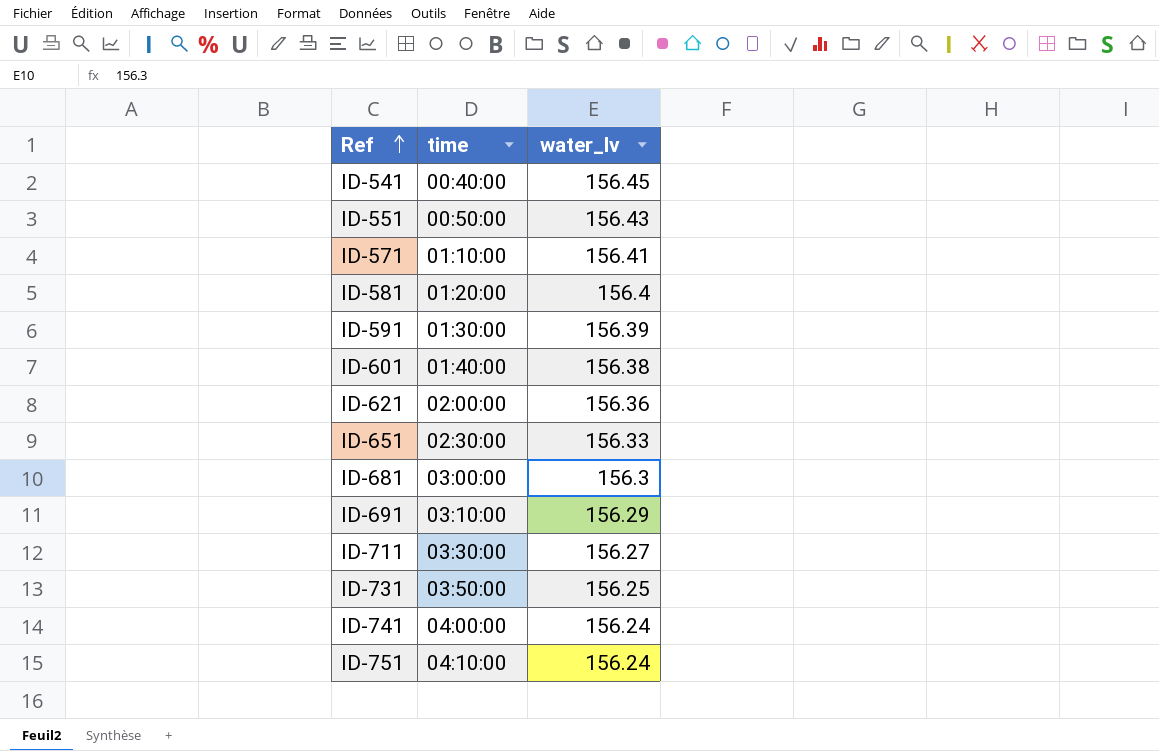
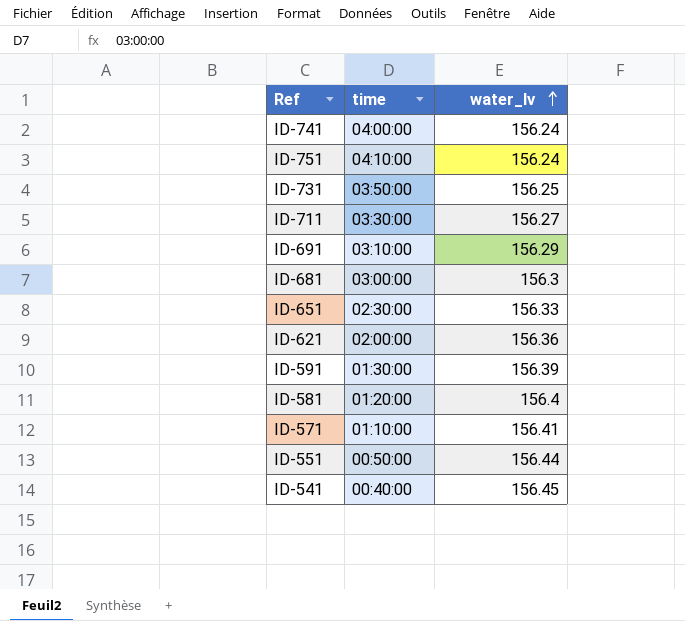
row order: Ref ascending -> water_lv ascending
row ID-601: 01:40:00 | 156.38 -> none
ID-551 | water_lv: 156.43 -> 156.44

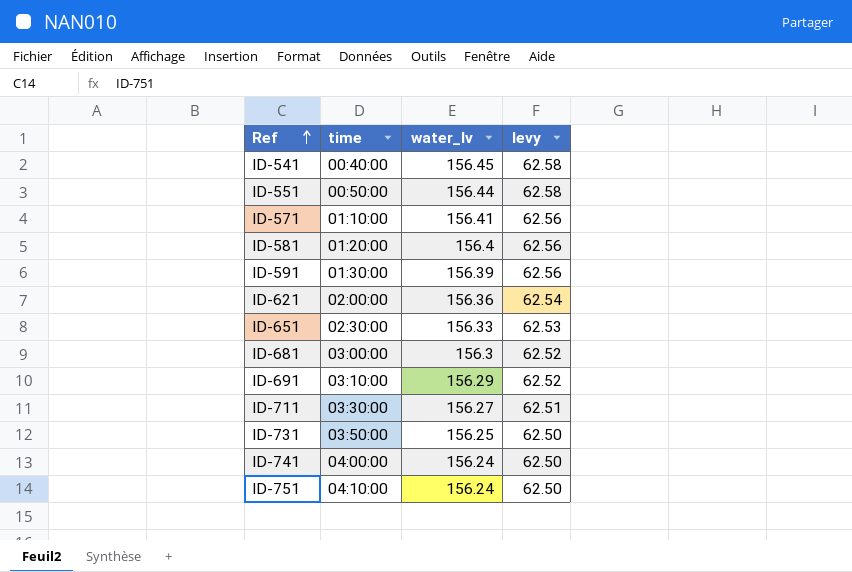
row order: water_lv ascending -> Ref ascending
column levy | formula: none -> [water_lv] * 0.4

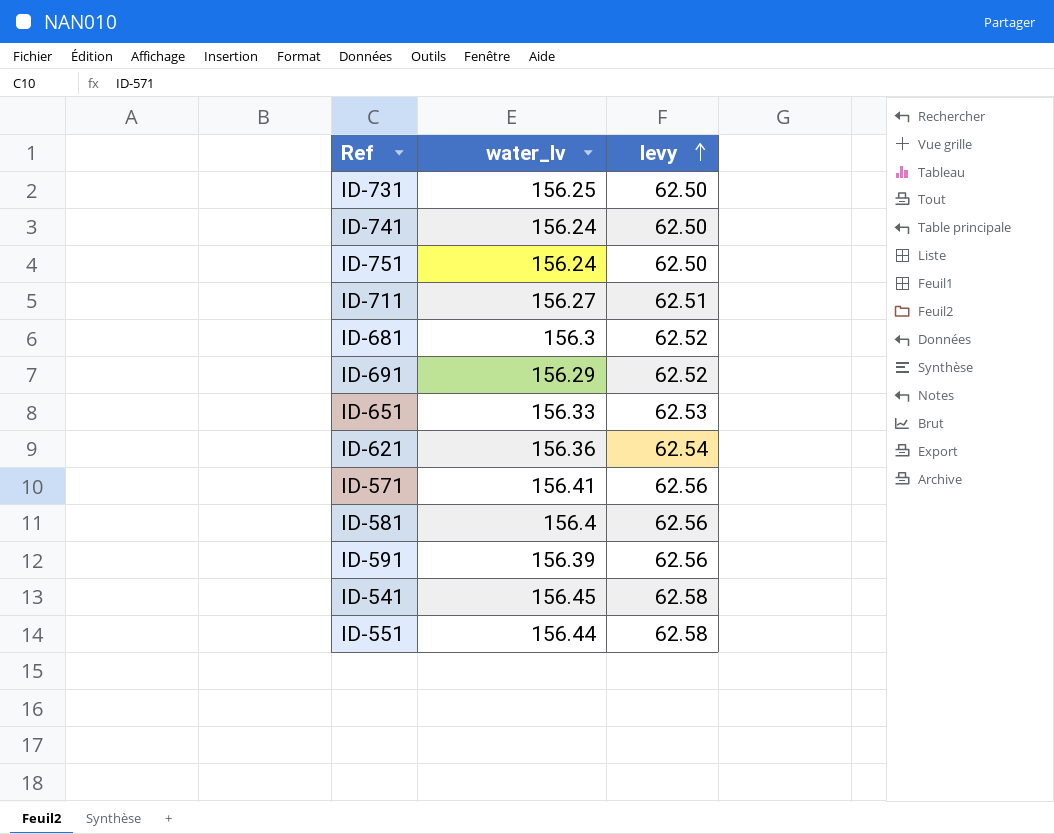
row order: Ref ascending -> levy ascending
column time | position: 2 -> none

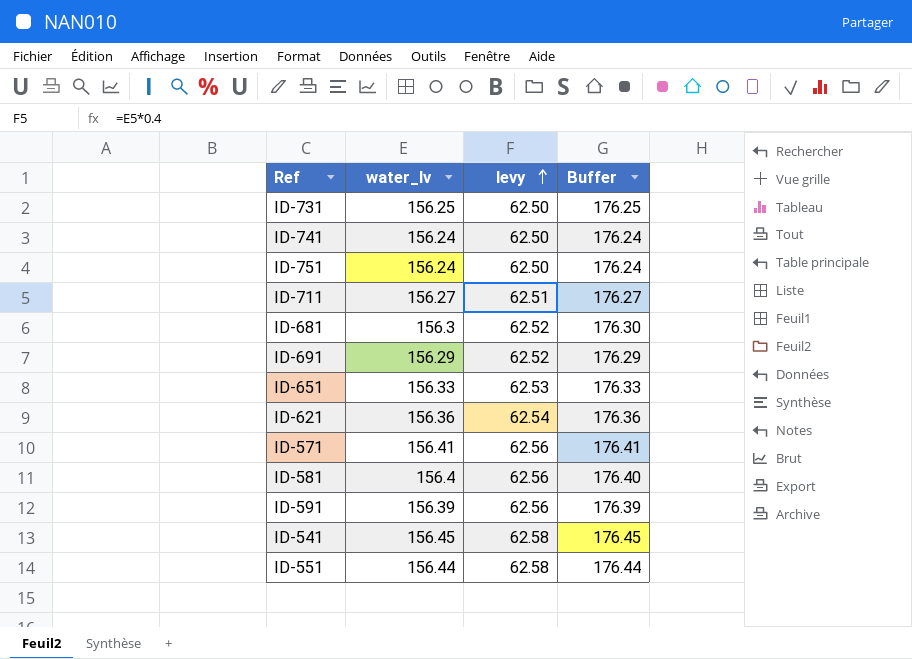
column Buffer | formula: none -> [water_lv] + 20

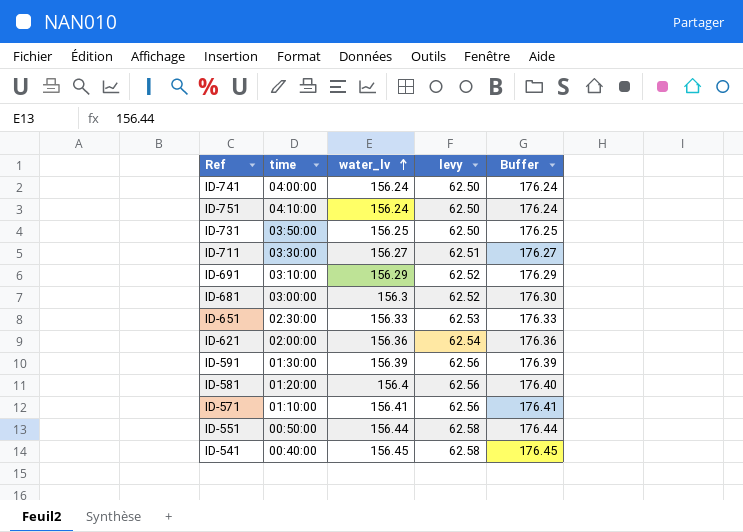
row order: levy ascending -> water_lv ascending
column time | position: none -> 2

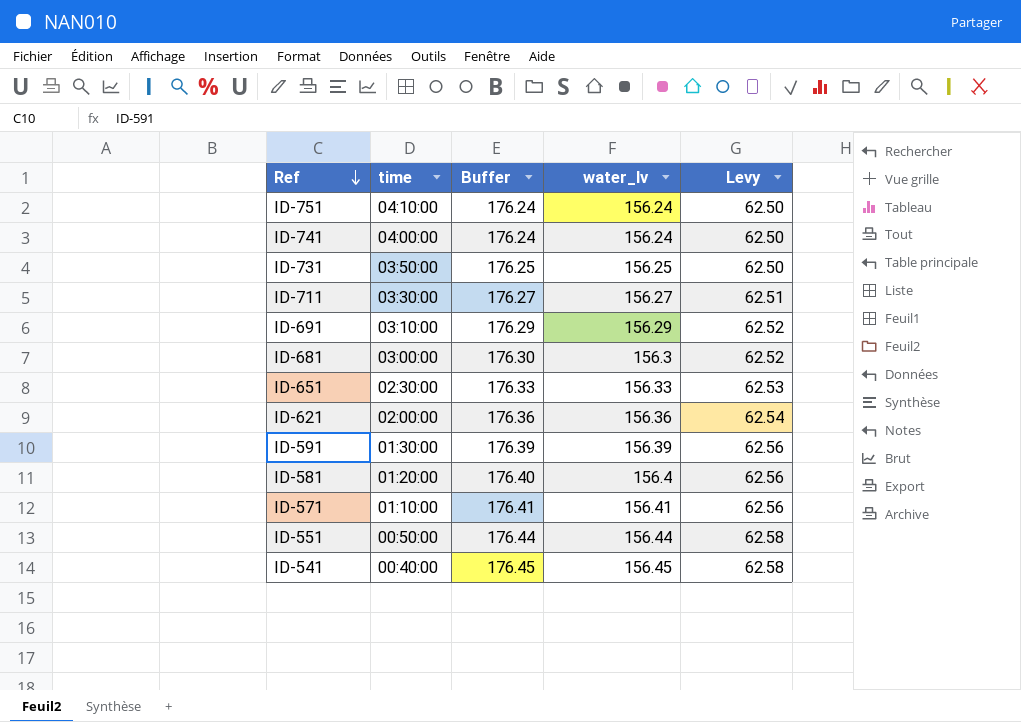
row order: water_lv ascending -> Ref descending
column Buffer | position: 5 -> 3
column name: levy -> Levy

